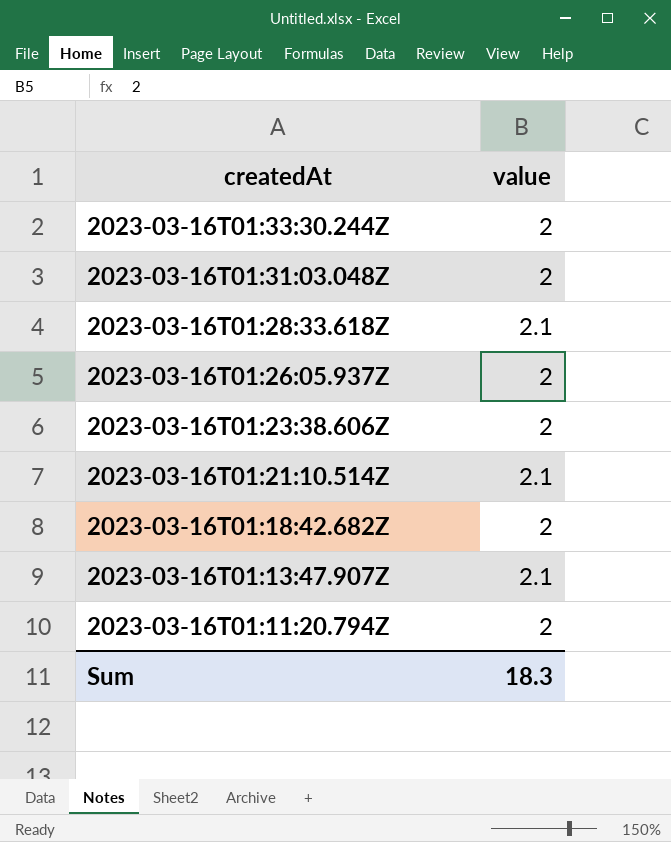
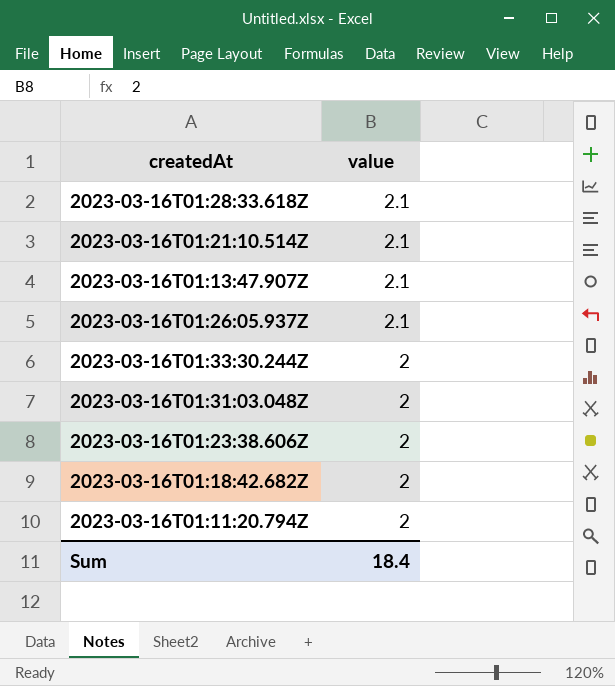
row order: createdAt descending -> value descending
2023-03-16T01:26:05.937Z | value: 2 -> 2.1
Sum | value: 18.3 -> 18.4

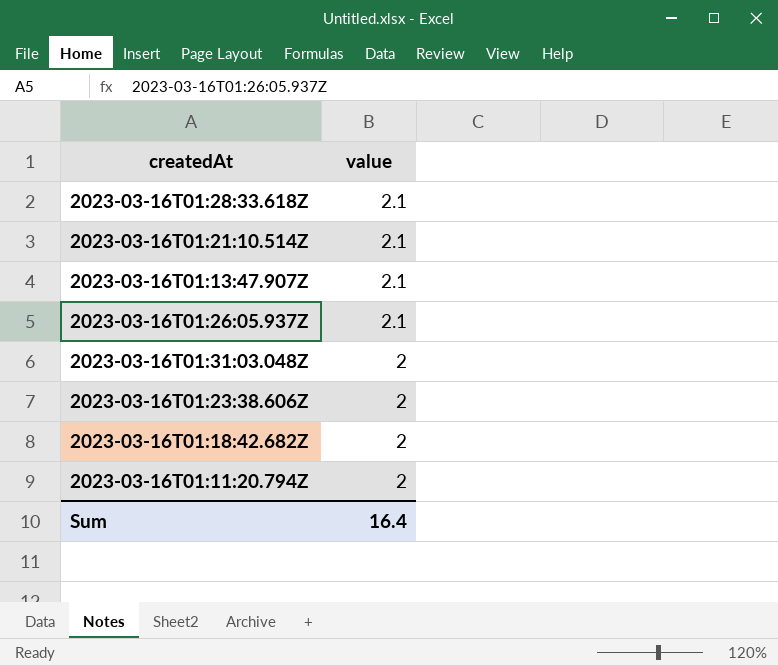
row 2023-03-16T01:33:30.244Z: 2 -> none
Sum | value: 18.4 -> 16.4

